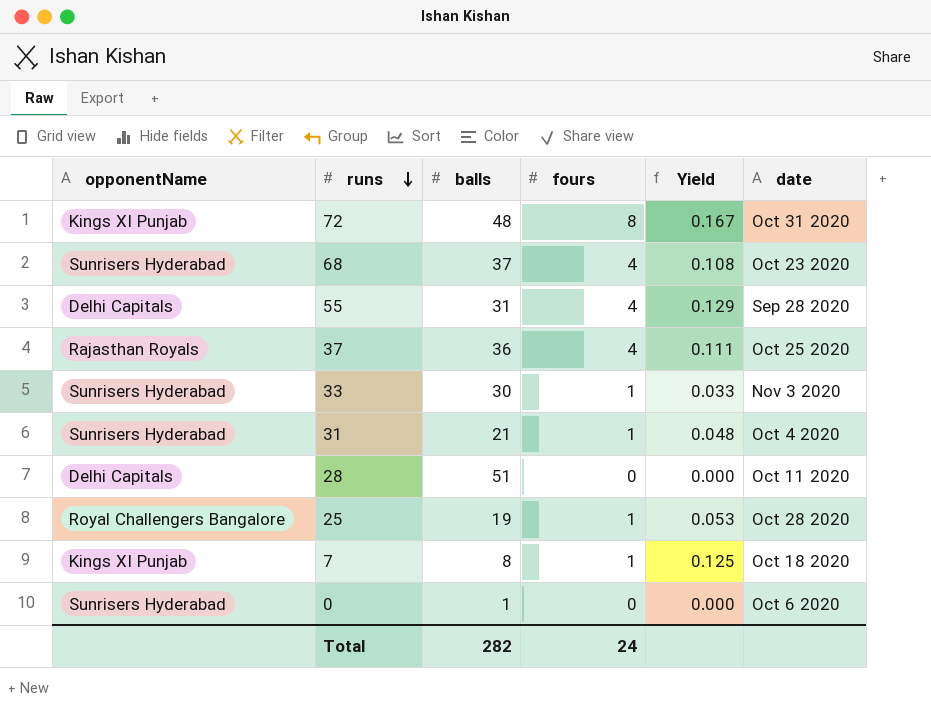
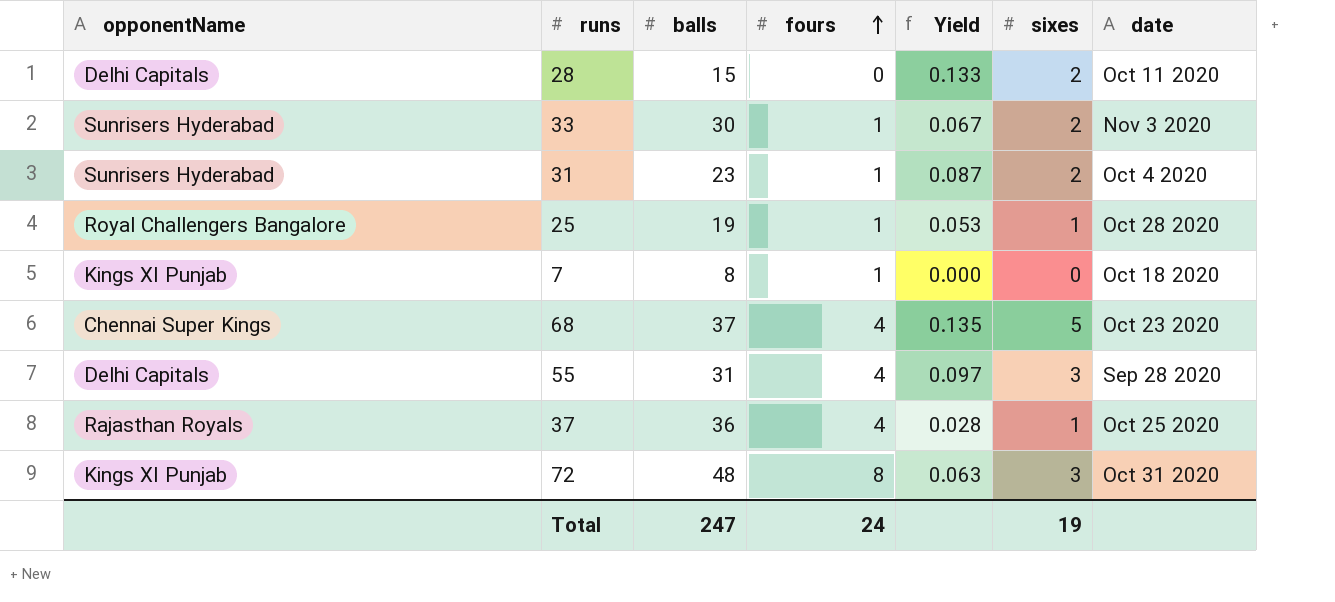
row order: runs descending -> fours ascending
column Yield | formula: [fours] / [balls] -> [sixes] / [balls]
column sixes | position: none -> 6
row 0: Sunrisers Hyderabad | 1 | 0 | 0.000 | Oct 6 2020 -> none
28 | balls: 51 -> 15
31 | balls: 21 -> 23
68 | opponentName: Sunrisers Hyderabad -> Chennai Super Kings
Total | balls: 282 -> 247

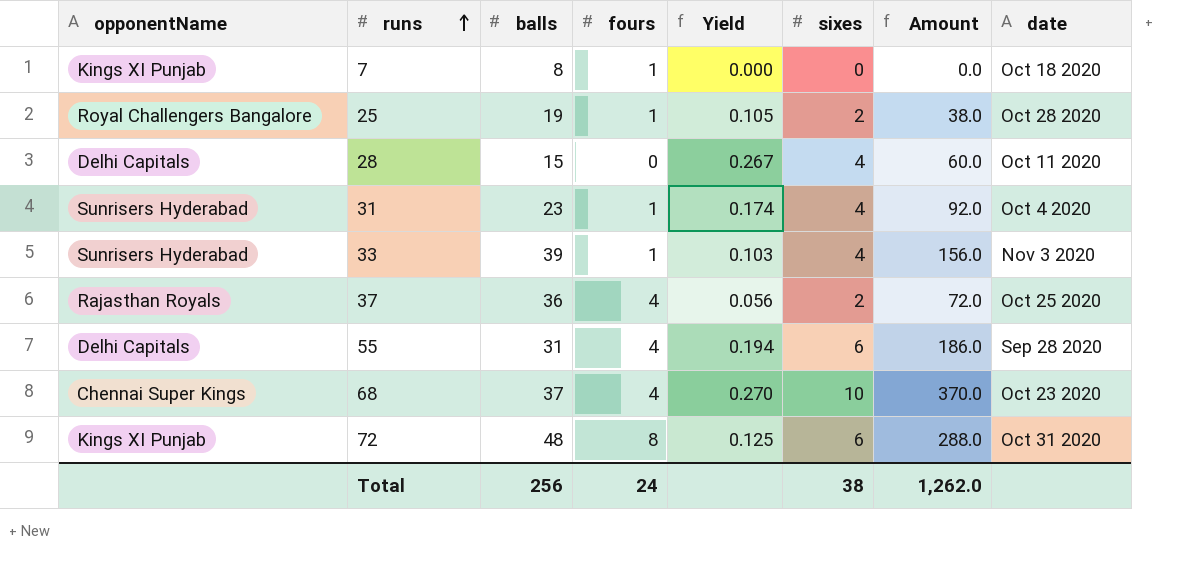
row order: fours ascending -> runs ascending
column Amount | formula: none -> [balls] * [sixes]
25 | Yield: 0.053 -> 0.105
25 | sixes: 1 -> 2
28 | Yield: 0.133 -> 0.267
28 | sixes: 2 -> 4
31 | Yield: 0.087 -> 0.174
31 | sixes: 2 -> 4
33 | balls: 30 -> 39
33 | Yield: 0.067 -> 0.103
33 | sixes: 2 -> 4
37 | Yield: 0.028 -> 0.056
37 | sixes: 1 -> 2
55 | Yield: 0.097 -> 0.194
55 | sixes: 3 -> 6
68 | Yield: 0.135 -> 0.270
68 | sixes: 5 -> 10
72 | Yield: 0.063 -> 0.125
72 | sixes: 3 -> 6
Total | balls: 247 -> 256
Total | sixes: 19 -> 38

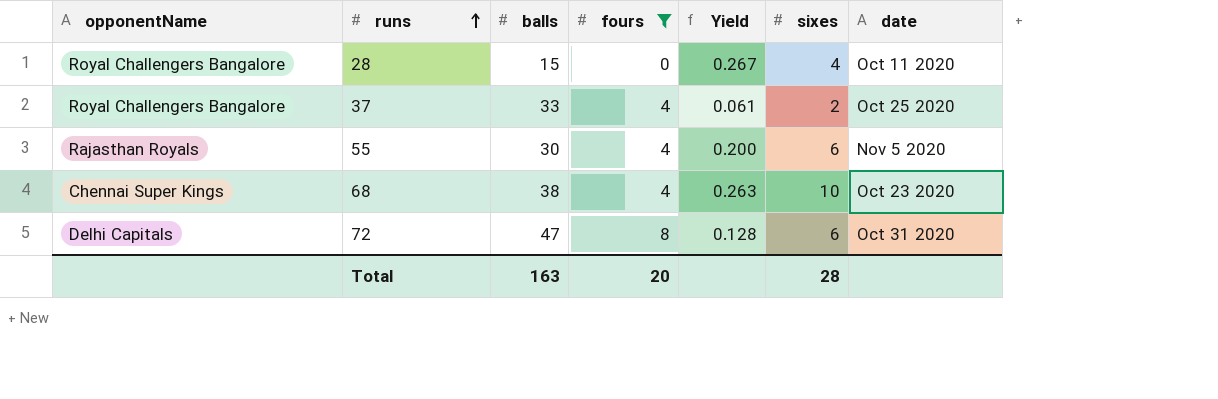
filter: none -> fours != 1
column Amount | formula: [balls] * [sixes] -> none
28 | opponentName: Delhi Capitals -> Royal Challengers Bangalore
37 | opponentName: Rajasthan Royals -> Royal Challengers Bangalore
37 | balls: 36 -> 33
37 | Yield: 0.056 -> 0.061
55 | opponentName: Delhi Capitals -> Rajasthan Royals
55 | balls: 31 -> 30
55 | Yield: 0.194 -> 0.200
55 | date: Sep 28 2020 -> Nov 5 2020
68 | balls: 37 -> 38
68 | Yield: 0.270 -> 0.263
72 | opponentName: Kings XI Punjab -> Delhi Capitals
72 | balls: 48 -> 47
72 | Yield: 0.125 -> 0.128
Total | balls: 256 -> 163
Total | fours: 24 -> 20
Total | sixes: 38 -> 28

